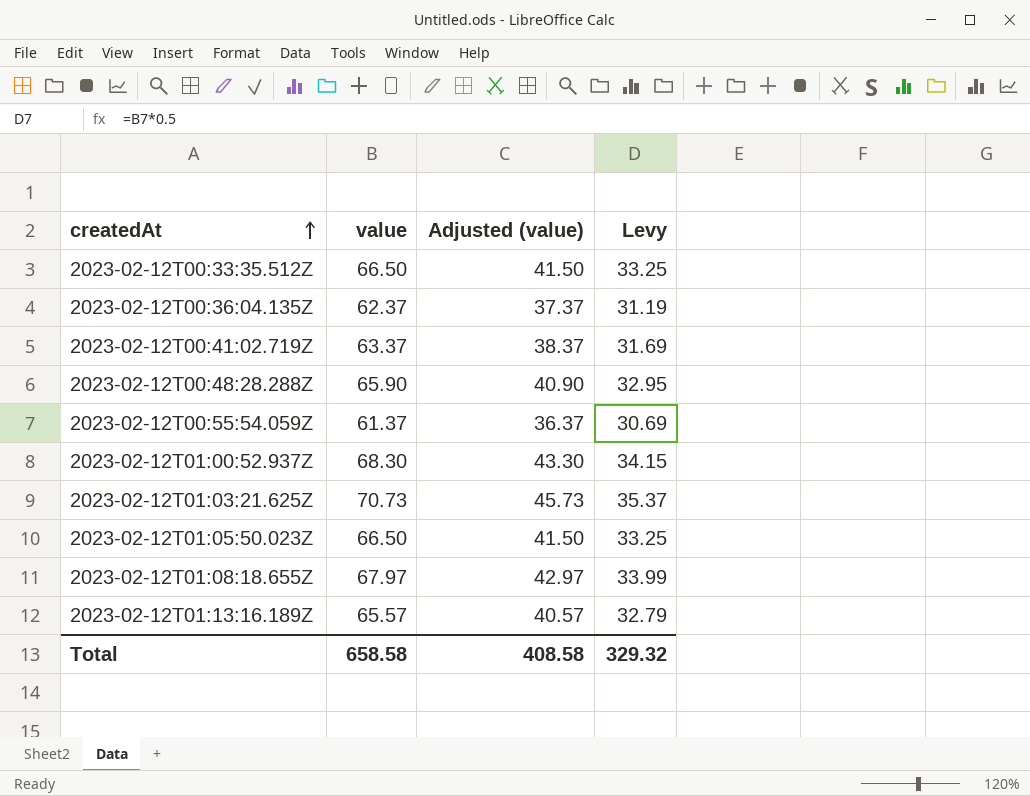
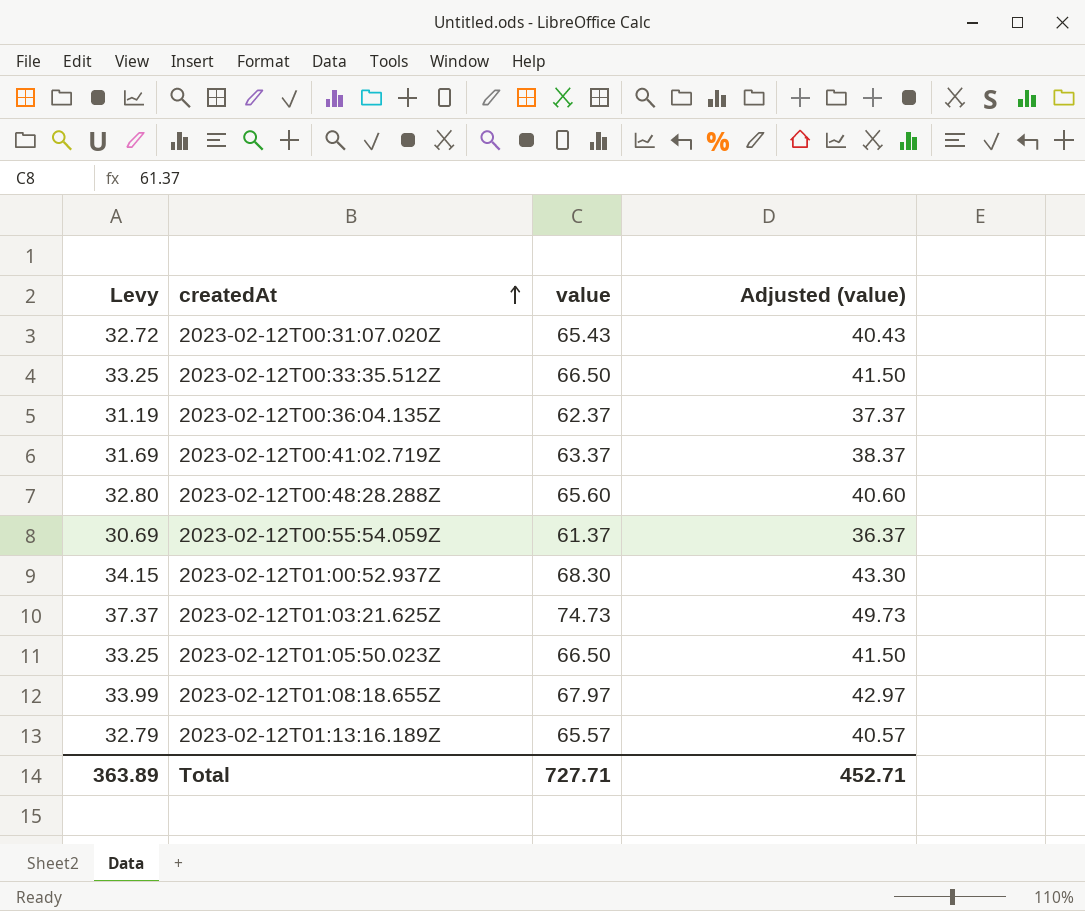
column Levy | position: 4 -> 1
row 2023-02-12T00:31:07.020Z: none -> 32.72 | 65.43 | 40.43
2023-02-12T00:48:28.288Z | Levy: 32.95 -> 32.80
2023-02-12T00:48:28.288Z | value: 65.90 -> 65.60
2023-02-12T00:48:28.288Z | Adjusted (value): 40.90 -> 40.60
2023-02-12T01:03:21.625Z | Levy: 35.37 -> 37.37
2023-02-12T01:03:21.625Z | value: 70.73 -> 74.73
2023-02-12T01:03:21.625Z | Adjusted (value): 45.73 -> 49.73
Total | Levy: 329.32 -> 363.89
Total | value: 658.58 -> 727.71
Total | Adjusted (value): 408.58 -> 452.71

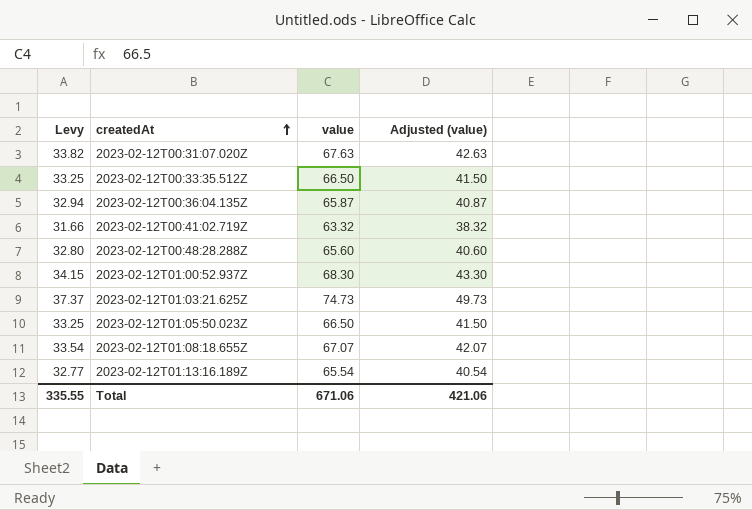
row 2023-02-12T00:55:54.059Z: 30.69 | 61.37 | 36.37 -> none
2023-02-12T00:31:07.020Z | Levy: 32.72 -> 33.82
2023-02-12T00:31:07.020Z | value: 65.43 -> 67.63
2023-02-12T00:31:07.020Z | Adjusted (value): 40.43 -> 42.63
2023-02-12T00:36:04.135Z | Levy: 31.19 -> 32.94
2023-02-12T00:36:04.135Z | value: 62.37 -> 65.87
2023-02-12T00:36:04.135Z | Adjusted (value): 37.37 -> 40.87
2023-02-12T00:41:02.719Z | Levy: 31.69 -> 31.66
2023-02-12T00:41:02.719Z | value: 63.37 -> 63.32
2023-02-12T00:41:02.719Z | Adjusted (value): 38.37 -> 38.32
2023-02-12T01:08:18.655Z | Levy: 33.99 -> 33.54
2023-02-12T01:08:18.655Z | value: 67.97 -> 67.07
2023-02-12T01:08:18.655Z | Adjusted (value): 42.97 -> 42.07
2023-02-12T01:13:16.189Z | Levy: 32.79 -> 32.77
2023-02-12T01:13:16.189Z | value: 65.57 -> 65.54
2023-02-12T01:13:16.189Z | Adjusted (value): 40.57 -> 40.54
Total | Levy: 363.89 -> 335.55
Total | value: 727.71 -> 671.06
Total | Adjusted (value): 452.71 -> 421.06

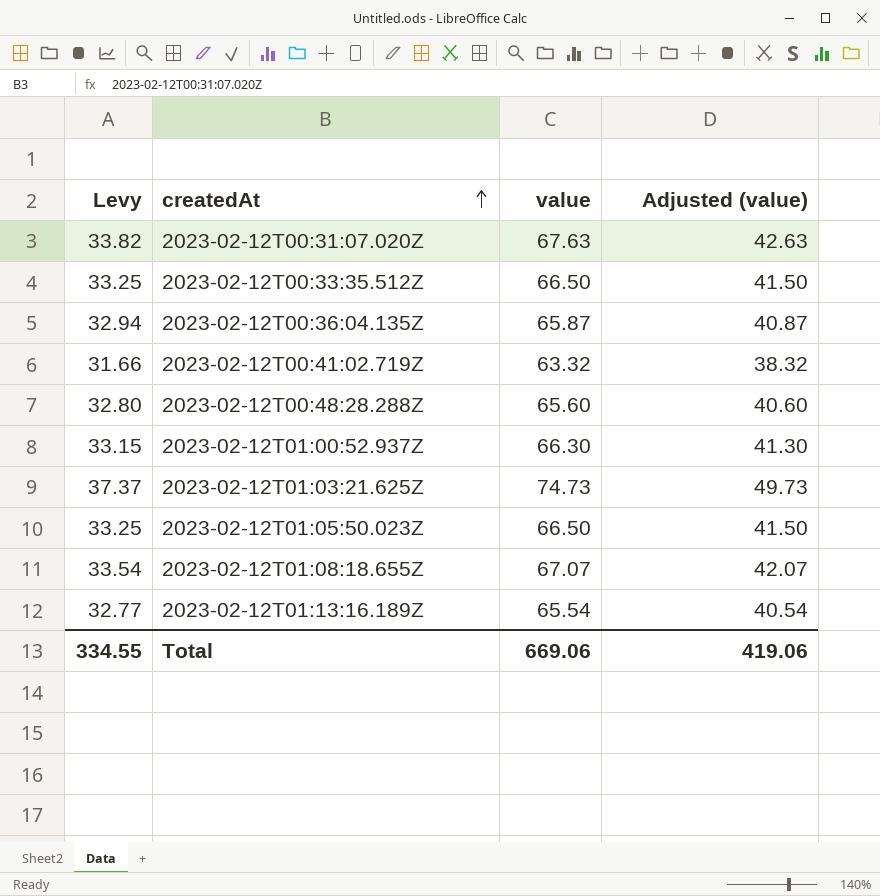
2023-02-12T01:00:52.937Z | Levy: 34.15 -> 33.15
2023-02-12T01:00:52.937Z | value: 68.30 -> 66.30
2023-02-12T01:00:52.937Z | Adjusted (value): 43.30 -> 41.30
Total | Levy: 335.55 -> 334.55
Total | value: 671.06 -> 669.06
Total | Adjusted (value): 421.06 -> 419.06

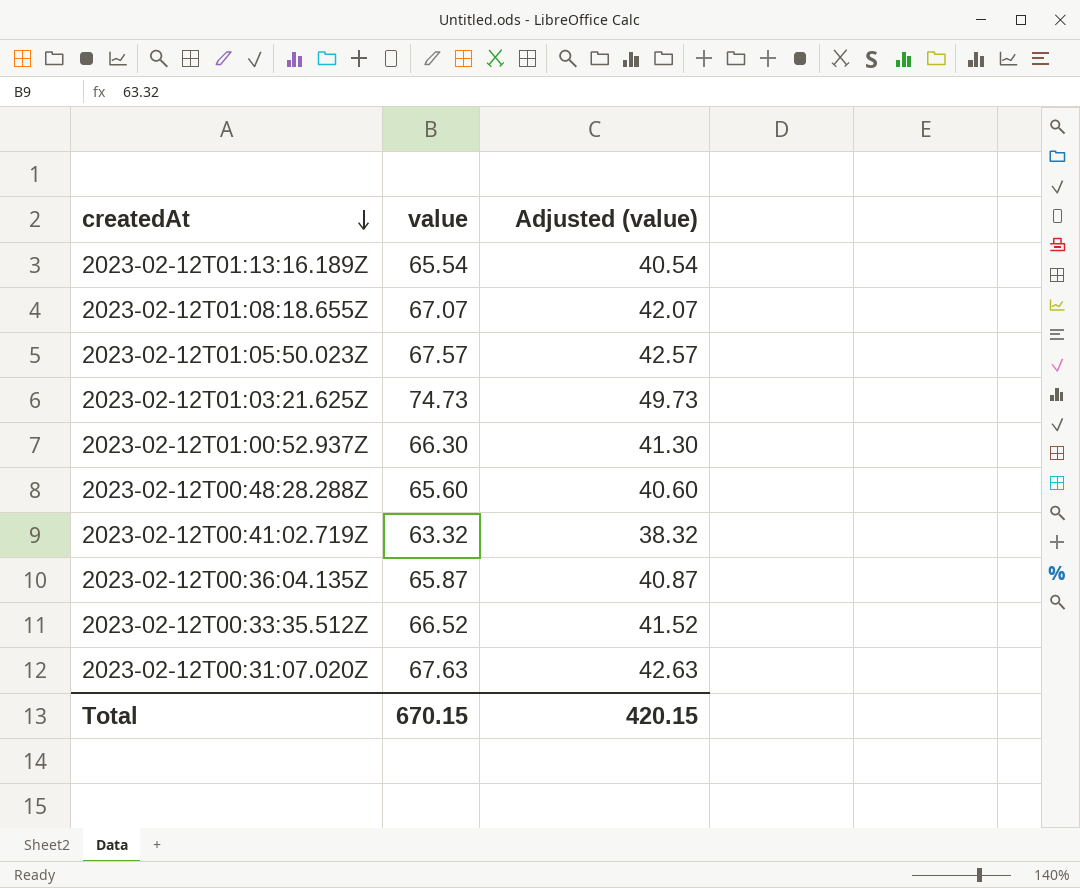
row order: createdAt ascending -> createdAt descending
column Levy | formula: [value] * 0.5 -> none
2023-02-12T01:05:50.023Z | value: 66.50 -> 67.57
2023-02-12T01:05:50.023Z | Adjusted (value): 41.50 -> 42.57
2023-02-12T00:33:35.512Z | value: 66.50 -> 66.52
2023-02-12T00:33:35.512Z | Adjusted (value): 41.50 -> 41.52
Total | value: 669.06 -> 670.15
Total | Adjusted (value): 419.06 -> 420.15

